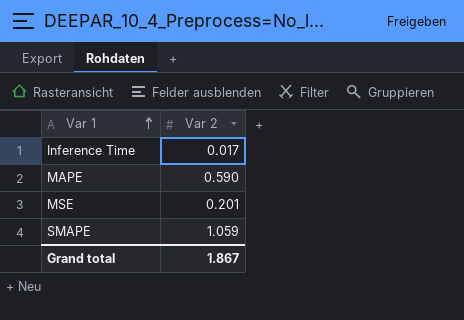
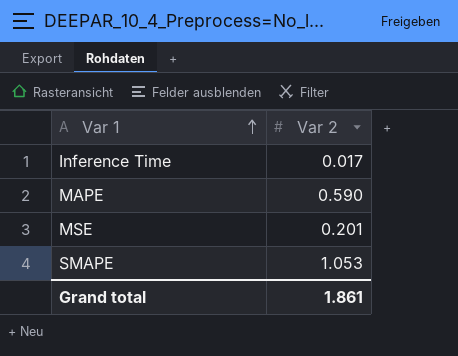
SMAPE | Var 2: 1.059 -> 1.053
Grand total | Var 2: 1.867 -> 1.861

